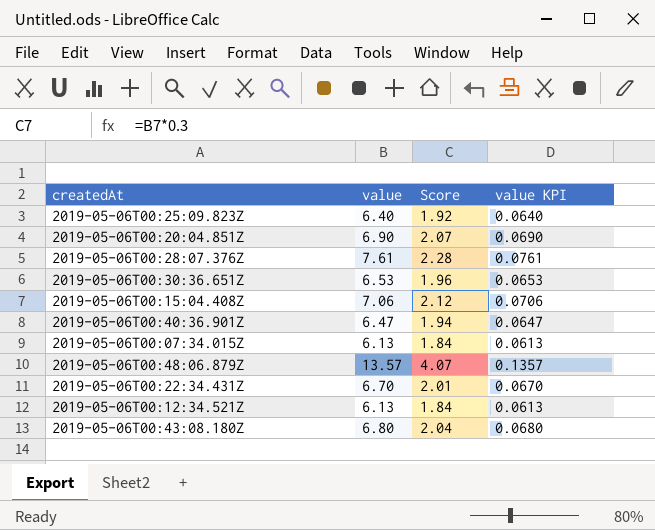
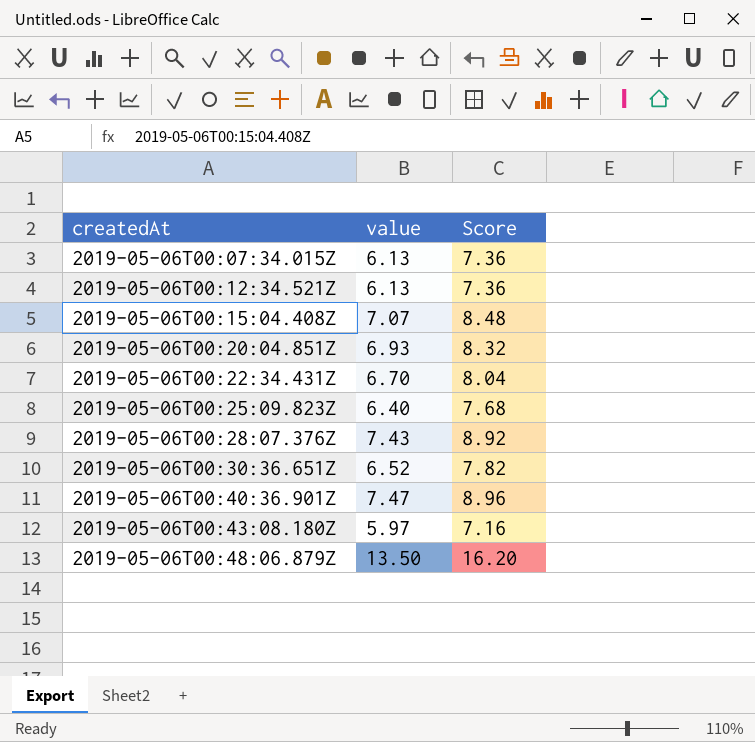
row order: none -> createdAt ascending
column value KPI | formula: [value] * 0.01 -> none
column Score | formula: [value] * 0.3 -> [value] * 1.2
2019-05-06T00:15:04.408Z | value: 7.06 -> 7.07
2019-05-06T00:20:04.851Z | value: 6.90 -> 6.93
2019-05-06T00:28:07.376Z | value: 7.61 -> 7.43
2019-05-06T00:30:36.651Z | value: 6.53 -> 6.52
2019-05-06T00:40:36.901Z | value: 6.47 -> 7.47
2019-05-06T00:43:08.180Z | value: 6.80 -> 5.97
2019-05-06T00:48:06.879Z | value: 13.57 -> 13.50

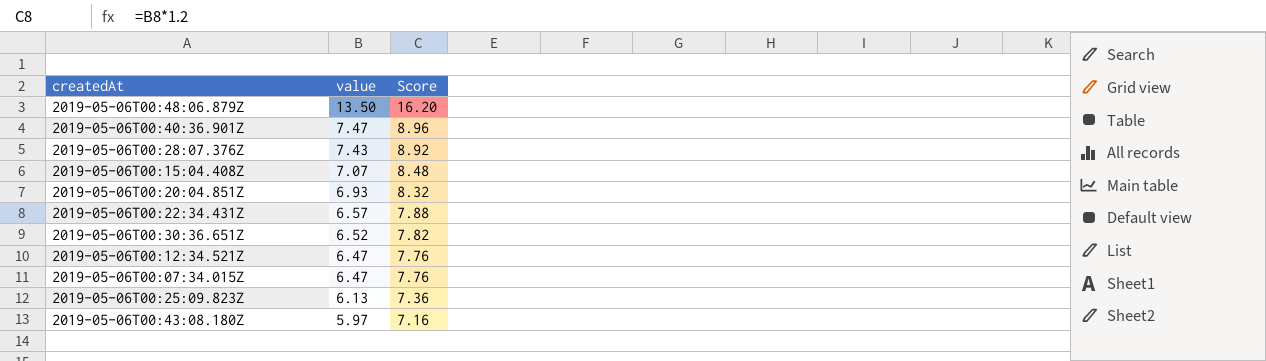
row order: createdAt ascending -> value descending
2019-05-06T00:22:34.431Z | value: 6.70 -> 6.57
2019-05-06T00:22:34.431Z | Score: 8.04 -> 7.88
2019-05-06T00:12:34.521Z | value: 6.13 -> 6.47
2019-05-06T00:12:34.521Z | Score: 7.36 -> 7.76
2019-05-06T00:07:34.015Z | value: 6.13 -> 6.47
2019-05-06T00:07:34.015Z | Score: 7.36 -> 7.76
2019-05-06T00:25:09.823Z | value: 6.40 -> 6.13
2019-05-06T00:25:09.823Z | Score: 7.68 -> 7.36

